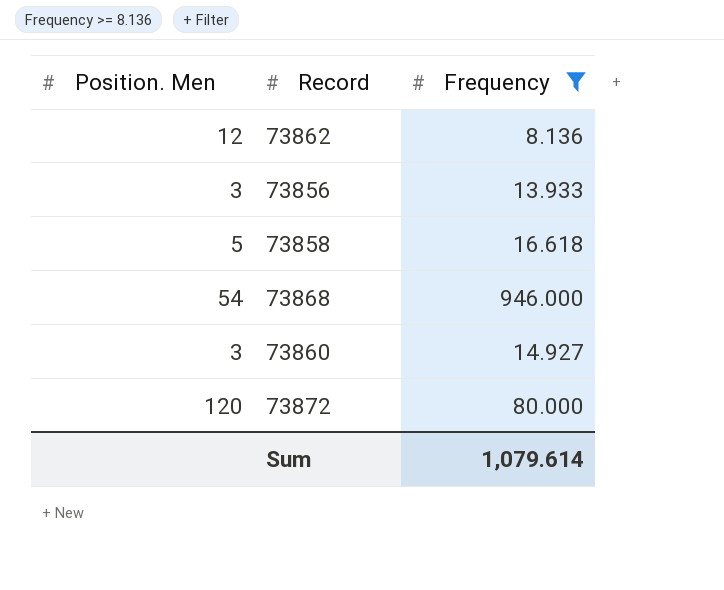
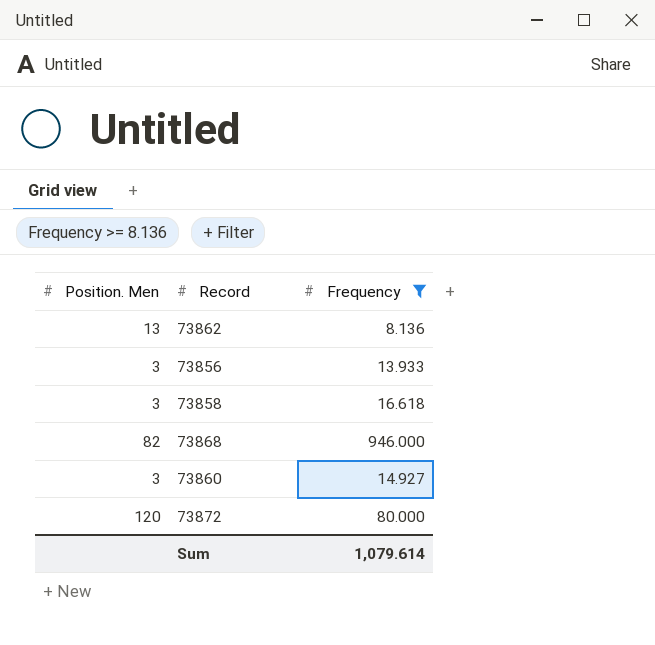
73862 | Position. Men: 12 -> 13
73858 | Position. Men: 5 -> 3
73868 | Position. Men: 54 -> 82

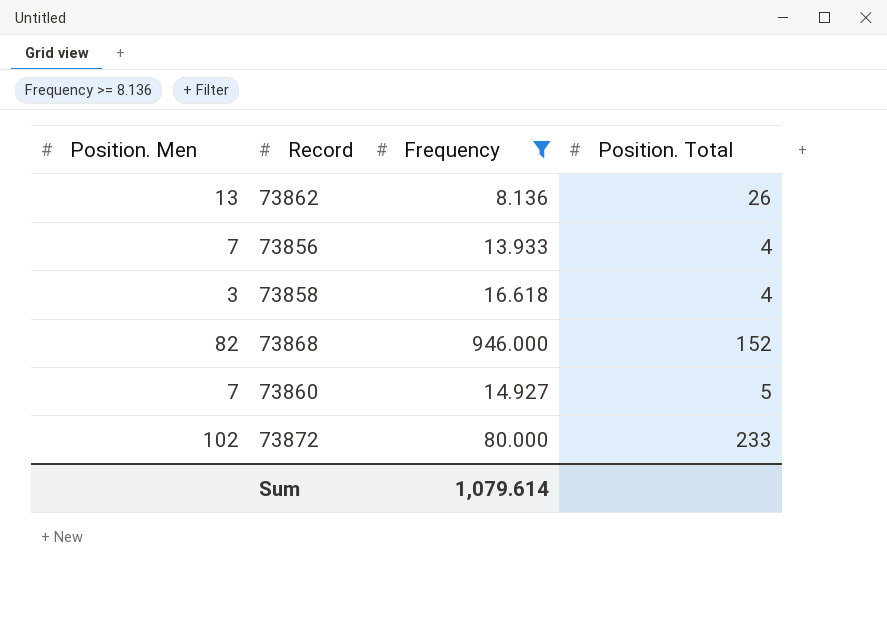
column Position. Total | position: none -> 4
73856 | Position. Men: 3 -> 7
73860 | Position. Men: 3 -> 7
73872 | Position. Men: 120 -> 102

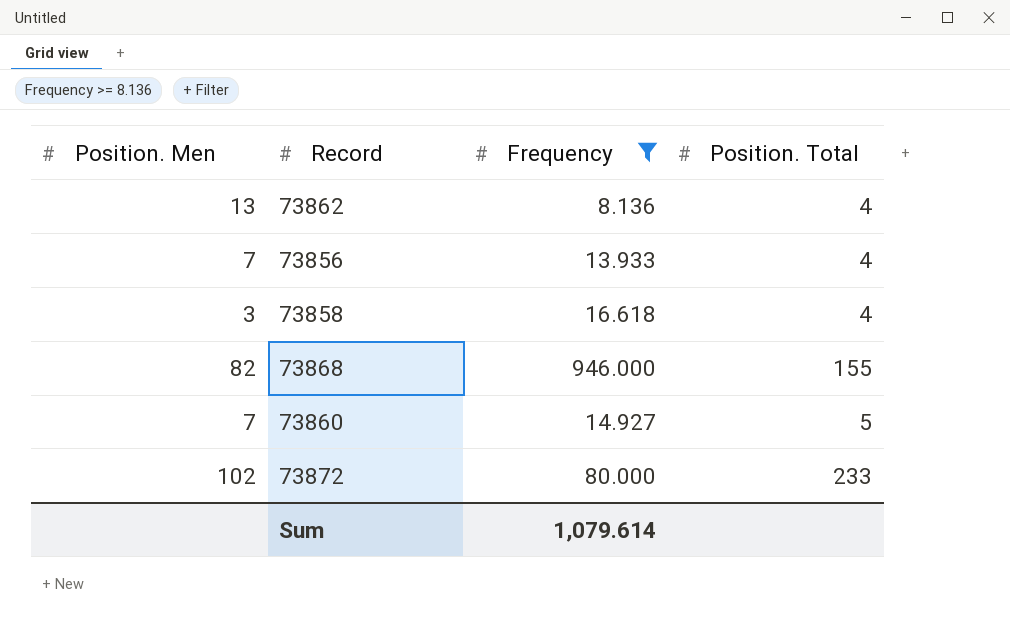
73862 | Position. Total: 26 -> 4
73868 | Position. Total: 152 -> 155

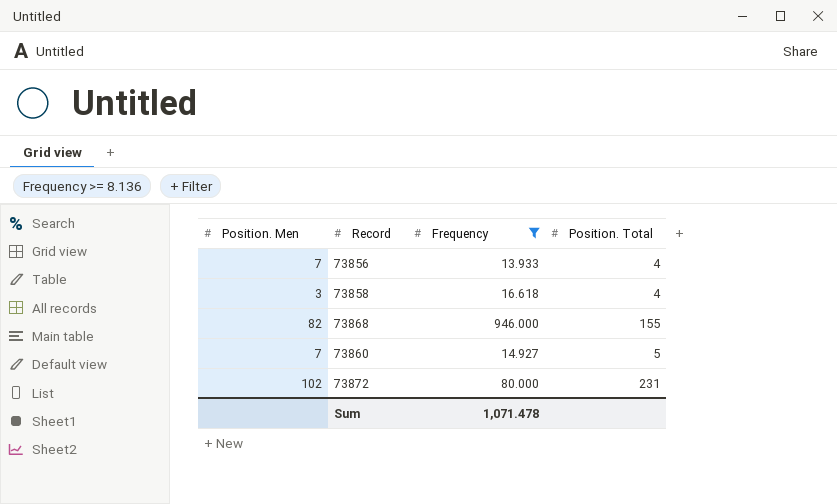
row 73862: 13 | 8.136 | 4 -> none
73872 | Position. Total: 233 -> 231
Sum | Frequency: 1,079.614 -> 1,071.478

